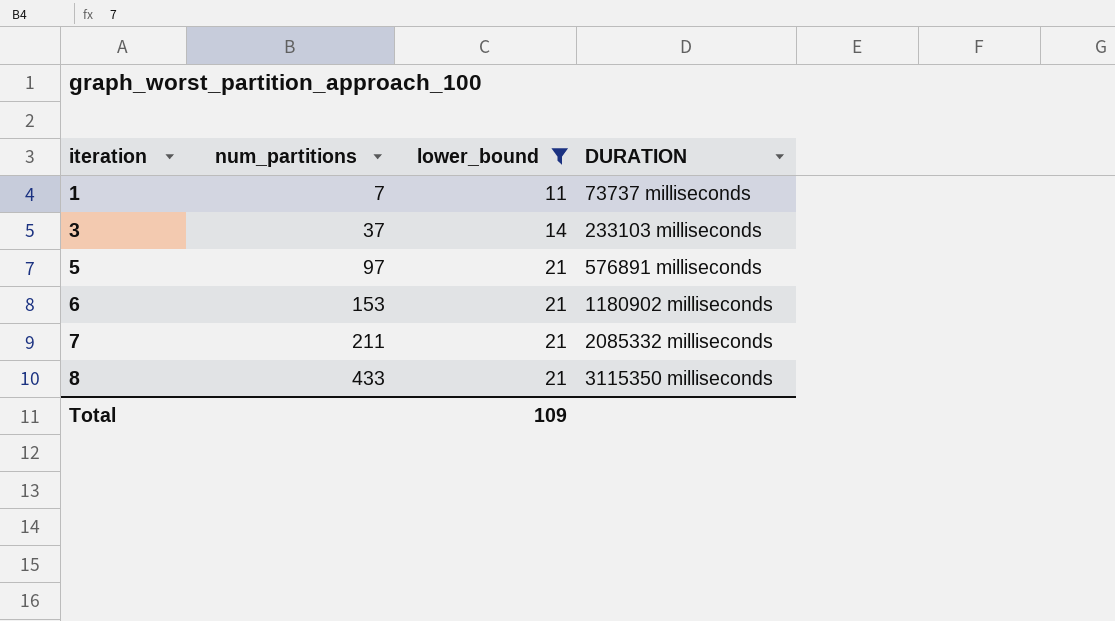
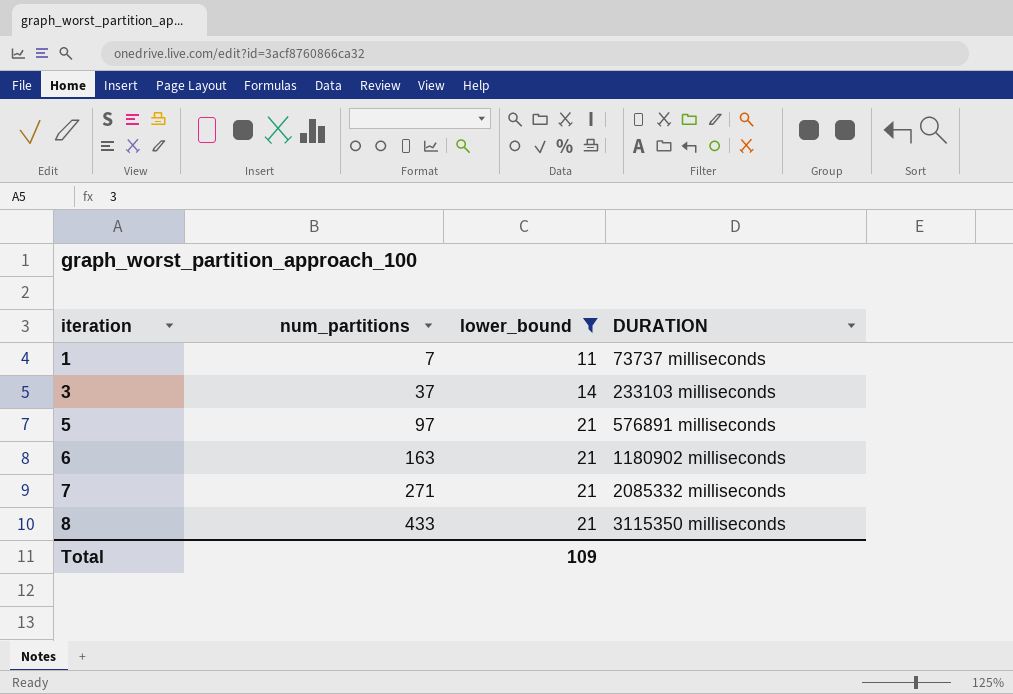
6 | num_partitions: 153 -> 163
7 | num_partitions: 211 -> 271

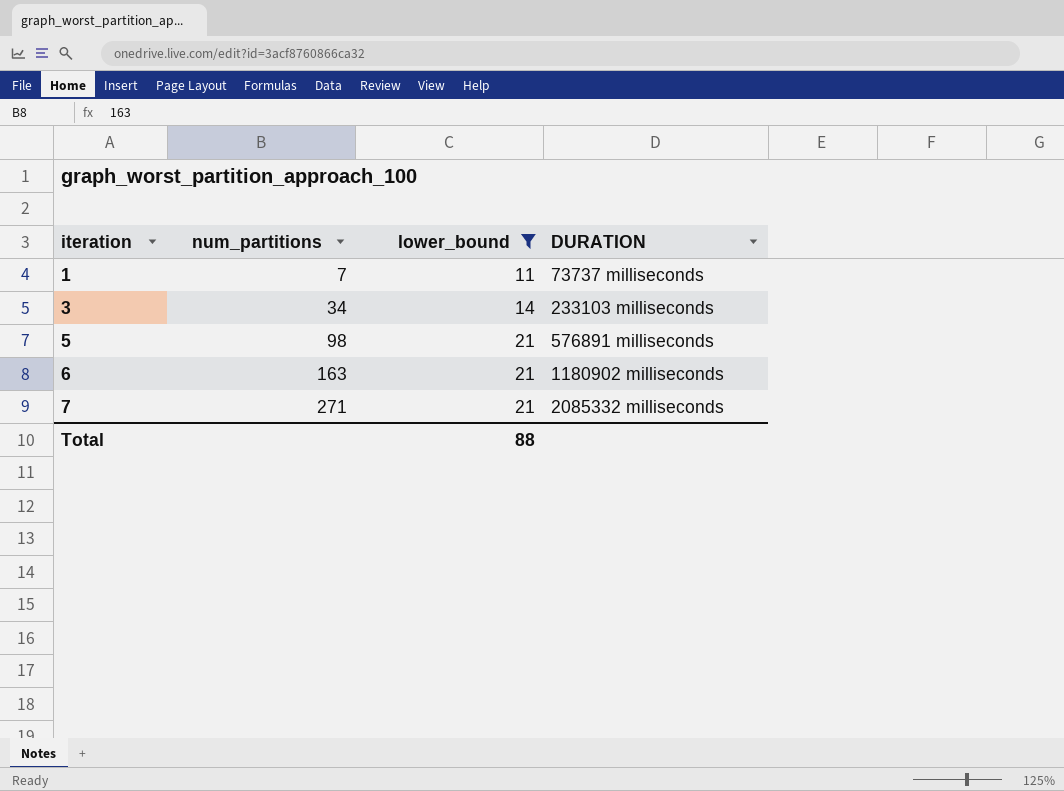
row 8: 433 | 21 | 3115350 milliseconds -> none
3 | num_partitions: 37 -> 34
5 | num_partitions: 97 -> 98
Total | lower_bound: 109 -> 88

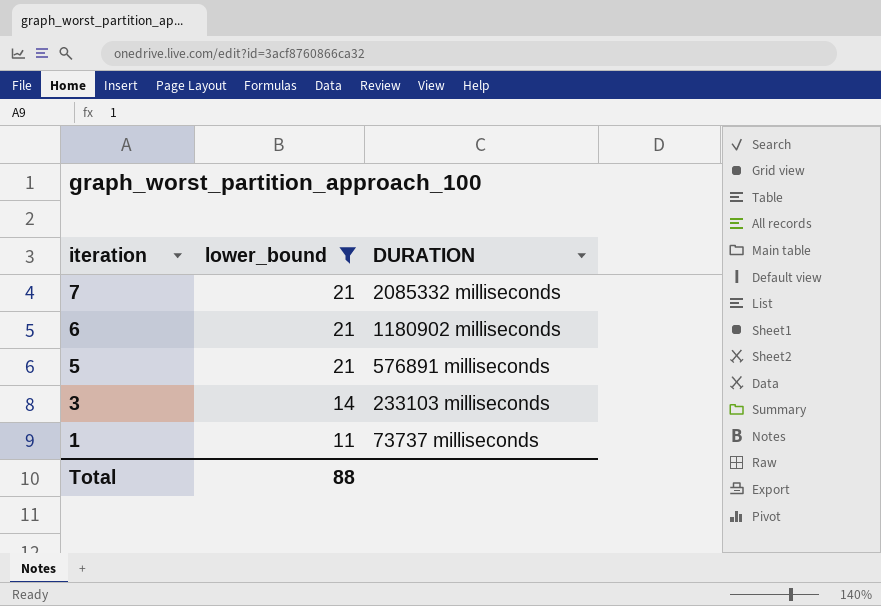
row order: iteration ascending -> iteration descending
column num_partitions | position: 2 -> none

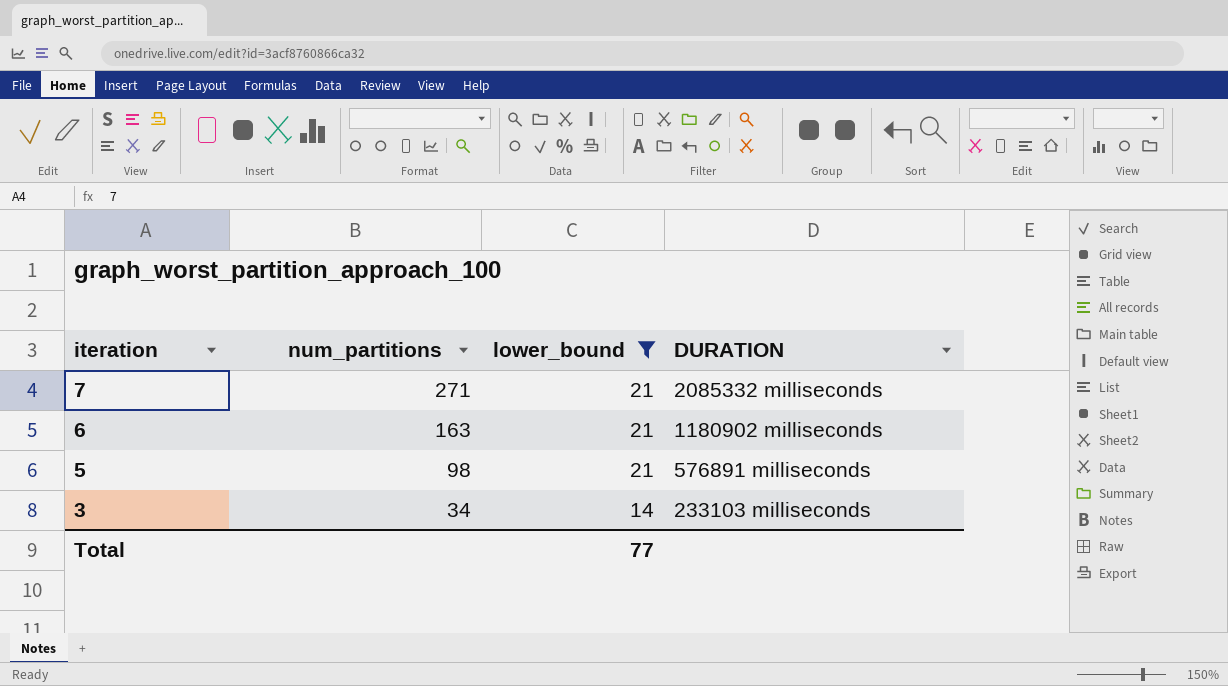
column num_partitions | position: none -> 2
row 1: 11 | 73737 milliseconds -> none
Total | lower_bound: 88 -> 77

